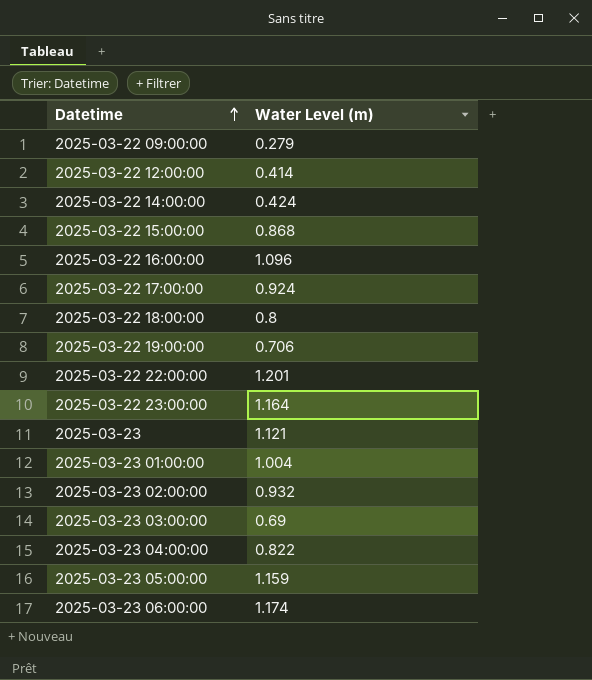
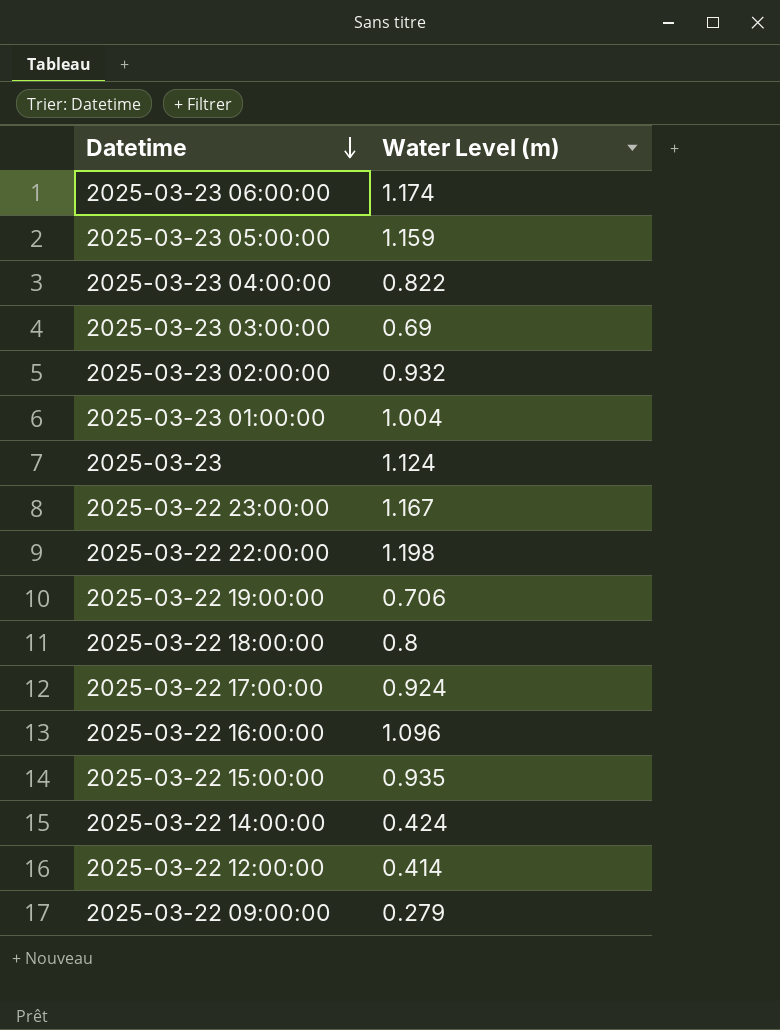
row order: Datetime ascending -> Datetime descending
2025-03-23 | Water Level (m): 1.121 -> 1.124
2025-03-22 23:00:00 | Water Level (m): 1.164 -> 1.167
2025-03-22 22:00:00 | Water Level (m): 1.201 -> 1.198
2025-03-22 15:00:00 | Water Level (m): 0.868 -> 0.935

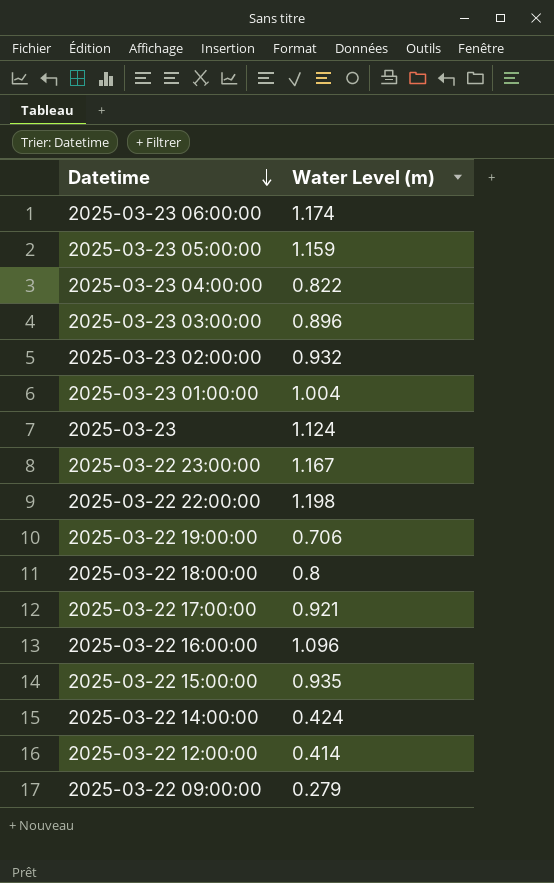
2025-03-23 03:00:00 | Water Level (m): 0.69 -> 0.896
2025-03-22 17:00:00 | Water Level (m): 0.924 -> 0.921

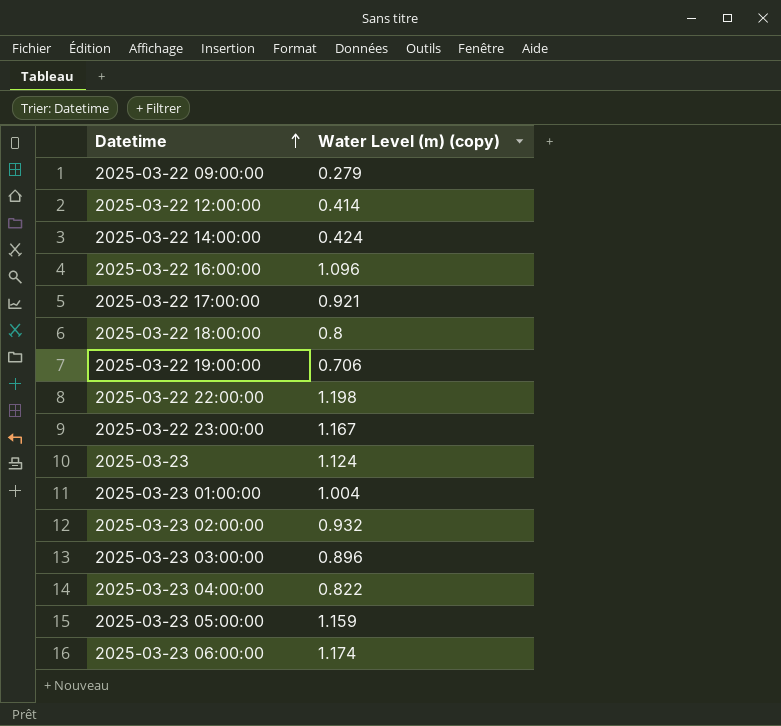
row order: Datetime descending -> Datetime ascending
column name: Water Level (m) -> Water Level (m) (copy)
row 2025-03-22 15:00:00: 0.935 -> none

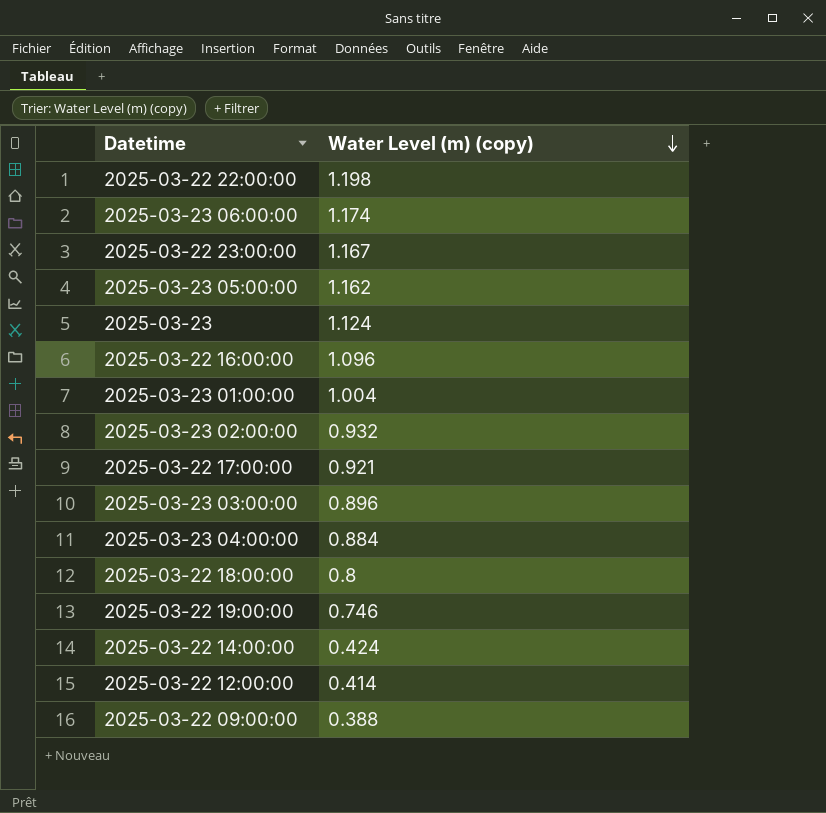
row order: Datetime ascending -> Water Level (m) (copy) descending
2025-03-23 05:00:00 | Water Level (m) (copy): 1.159 -> 1.162
2025-03-23 04:00:00 | Water Level (m) (copy): 0.822 -> 0.884
2025-03-22 19:00:00 | Water Level (m) (copy): 0.706 -> 0.746
2025-03-22 09:00:00 | Water Level (m) (copy): 0.279 -> 0.388

